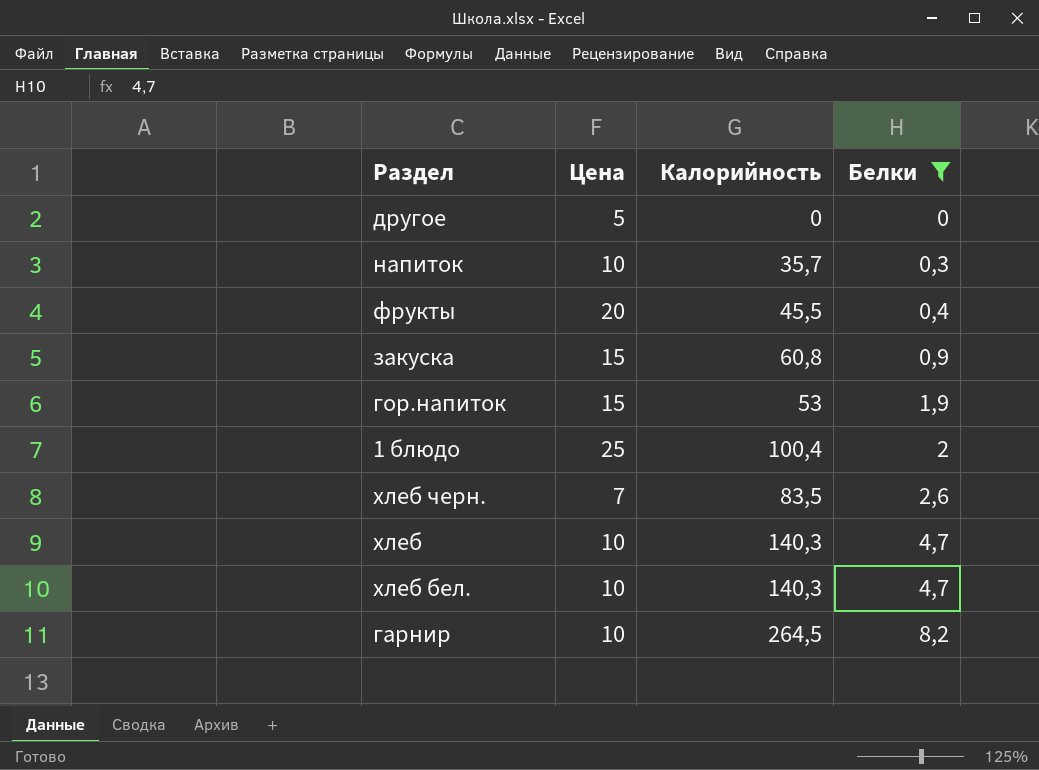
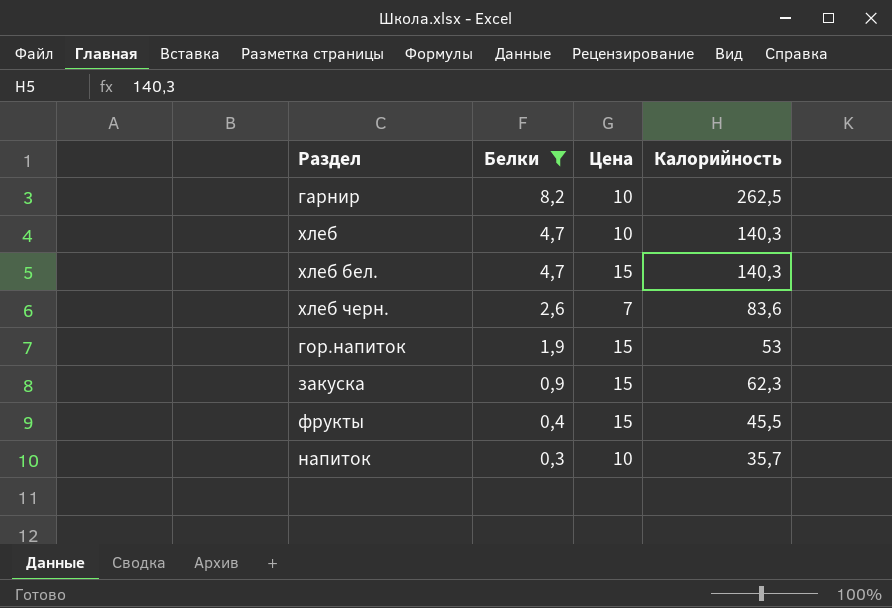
row order: Белки ascending -> Белки descending
column Белки | position: 4 -> 2
row другое: 5 | 0 | 0 -> none
row 1 блюдо: 25 | 100,4 | 2 -> none
гарнир | Калорийность: 264,5 -> 262,5
хлеб бел. | Цена: 10 -> 15
хлеб черн. | Калорийность: 83,5 -> 83,6
закуска | Калорийность: 60,8 -> 62,3
фрукты | Цена: 20 -> 15

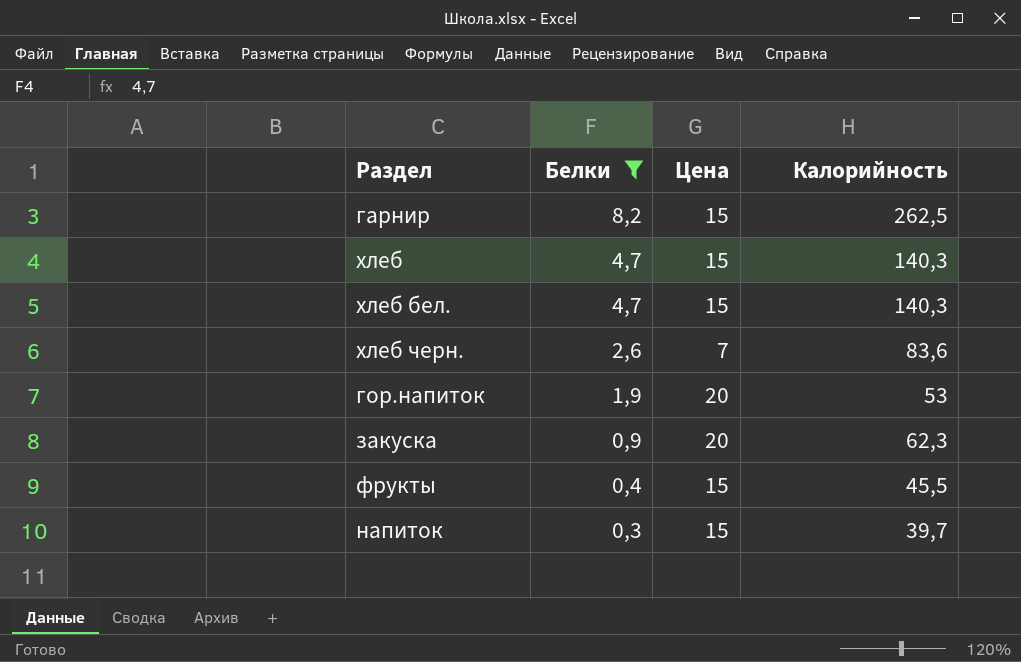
гарнир | Цена: 10 -> 15
хлеб | Цена: 10 -> 15
гор.напиток | Цена: 15 -> 20
закуска | Цена: 15 -> 20
напиток | Цена: 10 -> 15
напиток | Калорийность: 35,7 -> 39,7

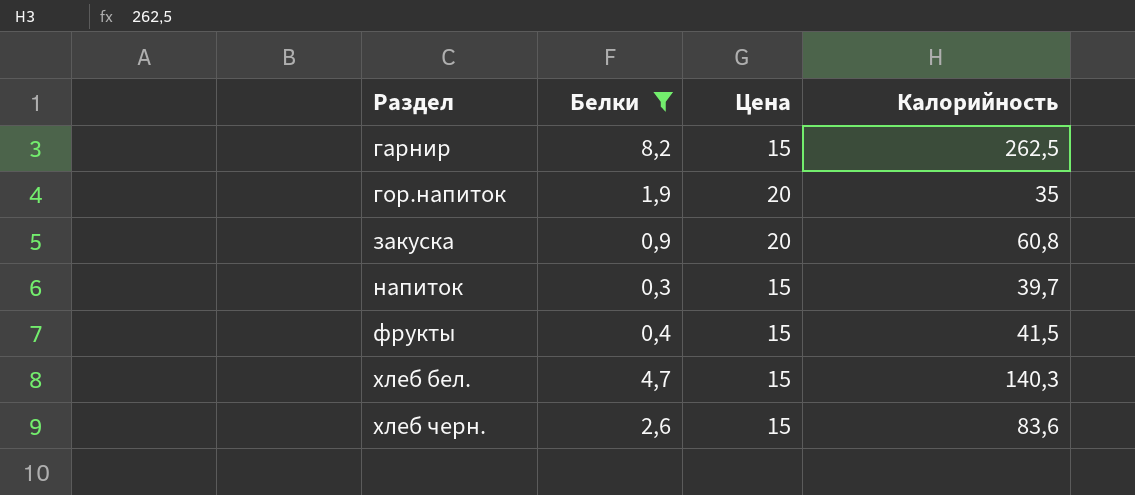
row order: Белки descending -> Раздел ascending
row хлеб: 4,7 | 15 | 140,3 -> none
гор.напиток | Калорийность: 53 -> 35
закуска | Калорийность: 62,3 -> 60,8
фрукты | Калорийность: 45,5 -> 41,5
хлеб черн. | Цена: 7 -> 15

